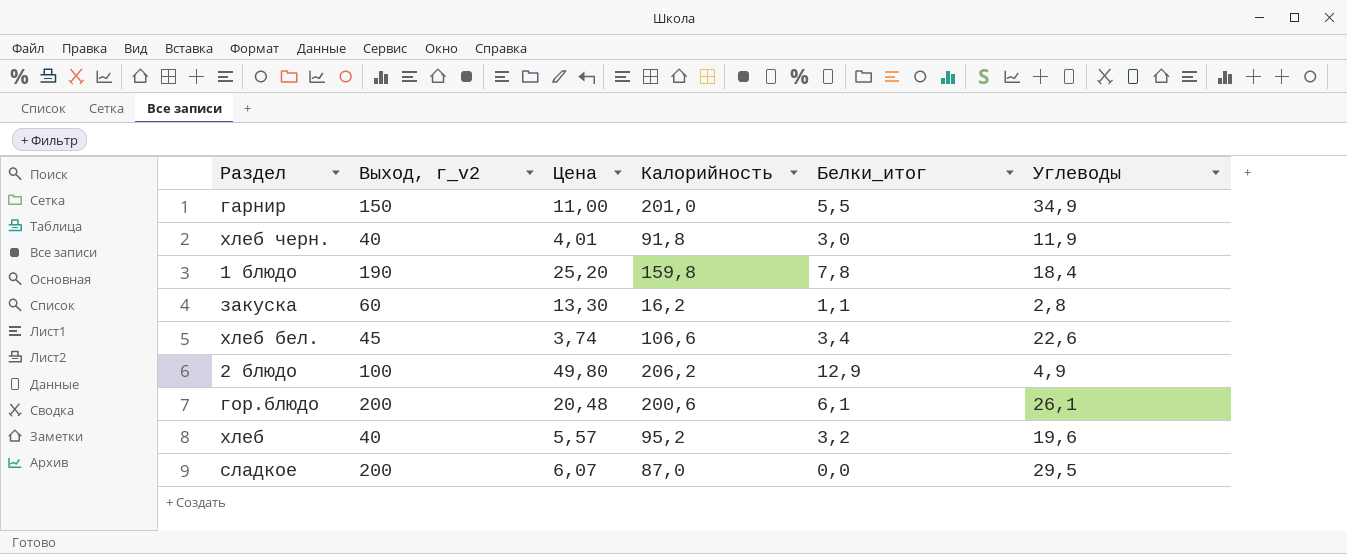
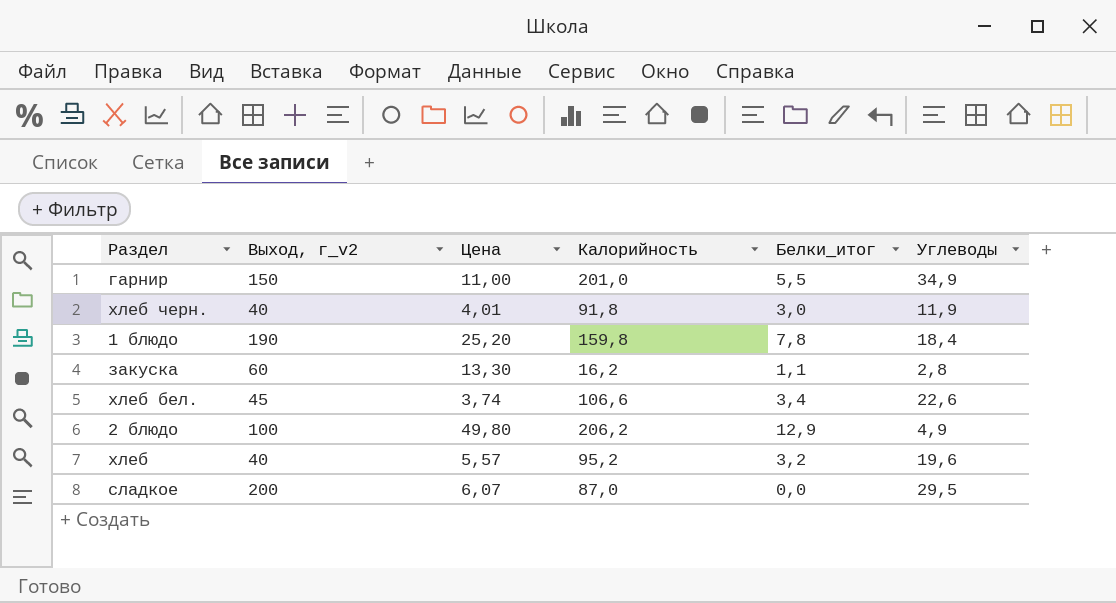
row гор.блюдо: 200 | 20,48 | 200,6 | 6,1 | 26,1 -> none

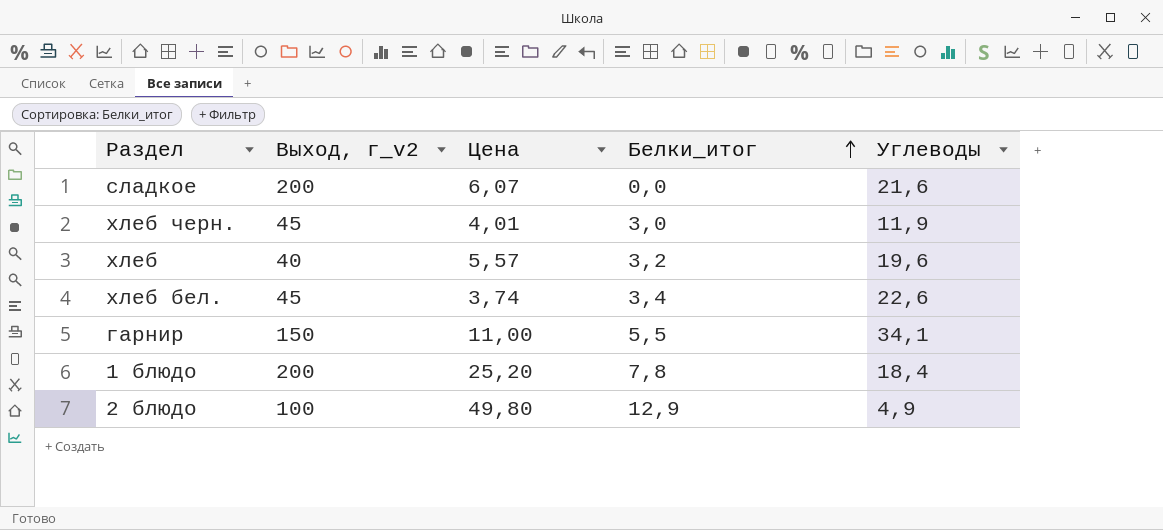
row order: none -> Белки_итог ascending
column Калорийность | position: 4 -> none
row закуска: 60 | 13,30 | 16,2 | 1,1 | 2,8 -> none
сладкое | Углеводы: 29,5 -> 21,6
хлеб черн. | Выход, г_v2: 40 -> 45
гарнир | Углеводы: 34,9 -> 34,1
1 блюдо | Выход, г_v2: 190 -> 200

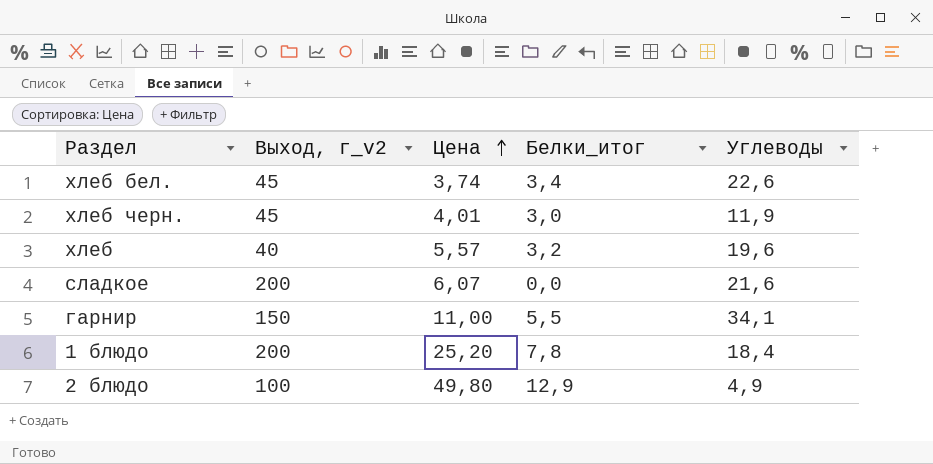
row order: Белки_итог ascending -> Цена ascending

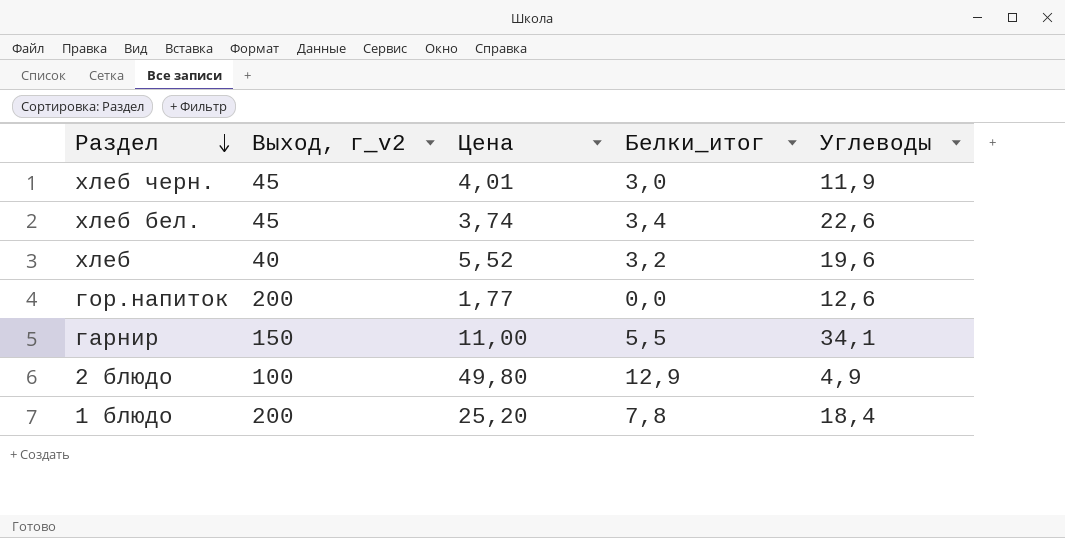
row order: Цена ascending -> Раздел descending
row сладкое: 200 | 6,07 | 0,0 | 21,6 -> none
хлеб | Цена: 5,57 -> 5,52
row гор.напиток: none -> 200 | 1,77 | 0,0 | 12,6

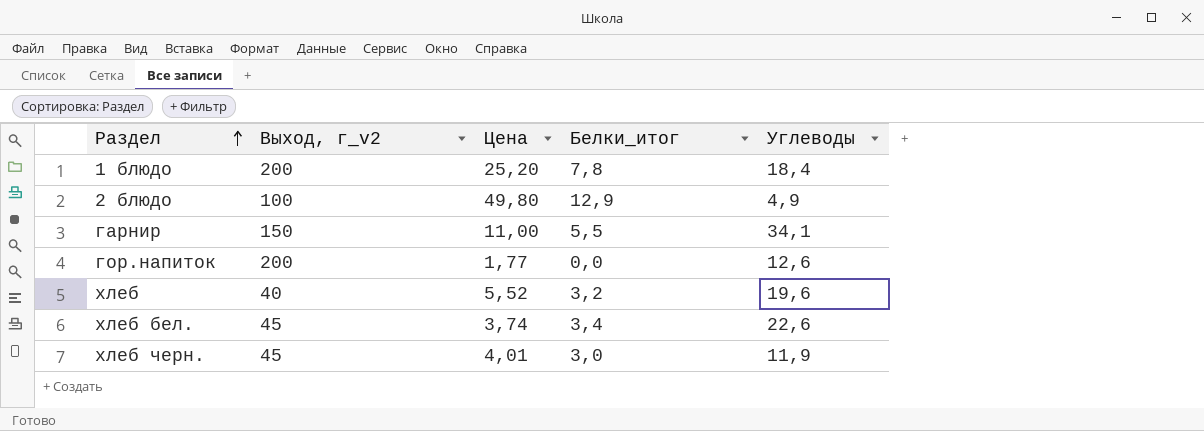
row order: Раздел descending -> Раздел ascending

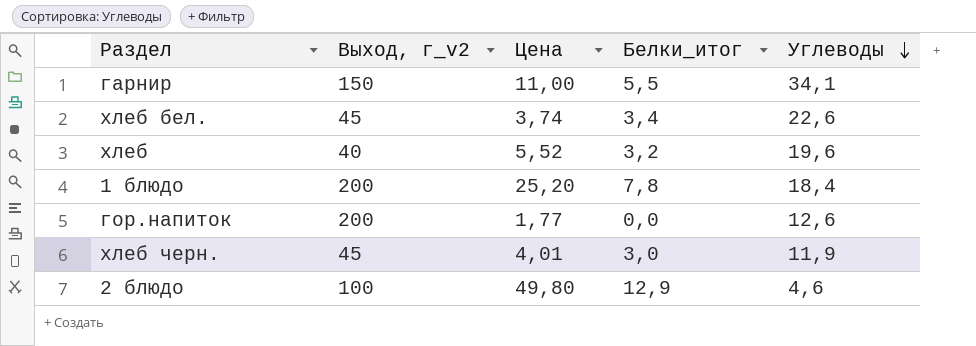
row order: Раздел ascending -> Углеводы descending
2 блюдо | Углеводы: 4,9 -> 4,6

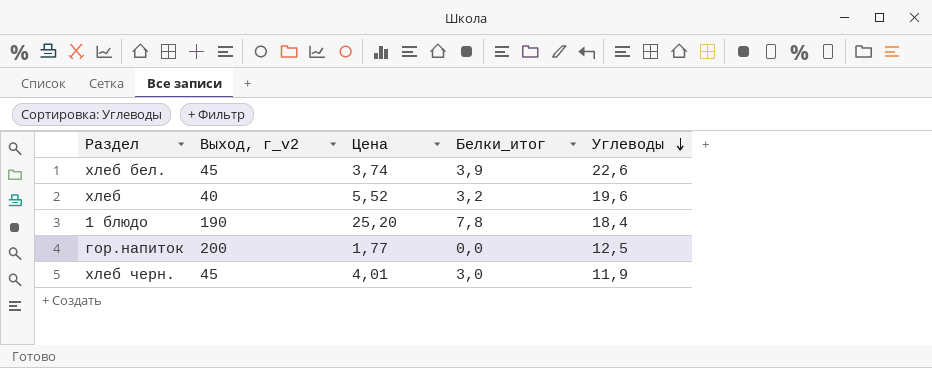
row гарнир: 150 | 11,00 | 5,5 | 34,1 -> none
row 2 блюдо: 100 | 49,80 | 12,9 | 4,6 -> none
хлеб бел. | Белки_итог: 3,4 -> 3,9
1 блюдо | Выход, г_v2: 200 -> 190
гор.напиток | Углеводы: 12,6 -> 12,5

